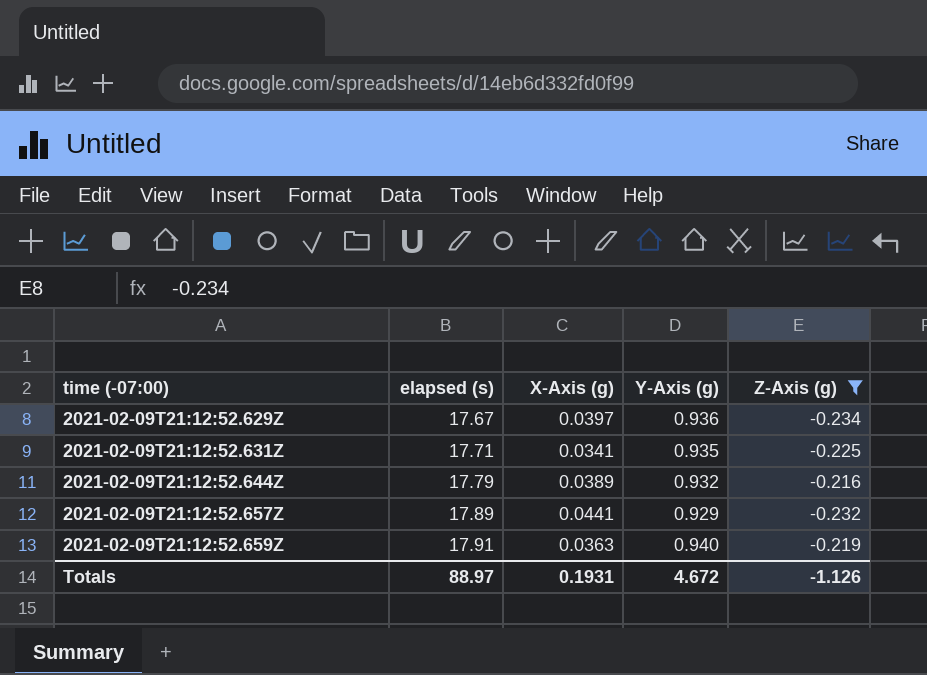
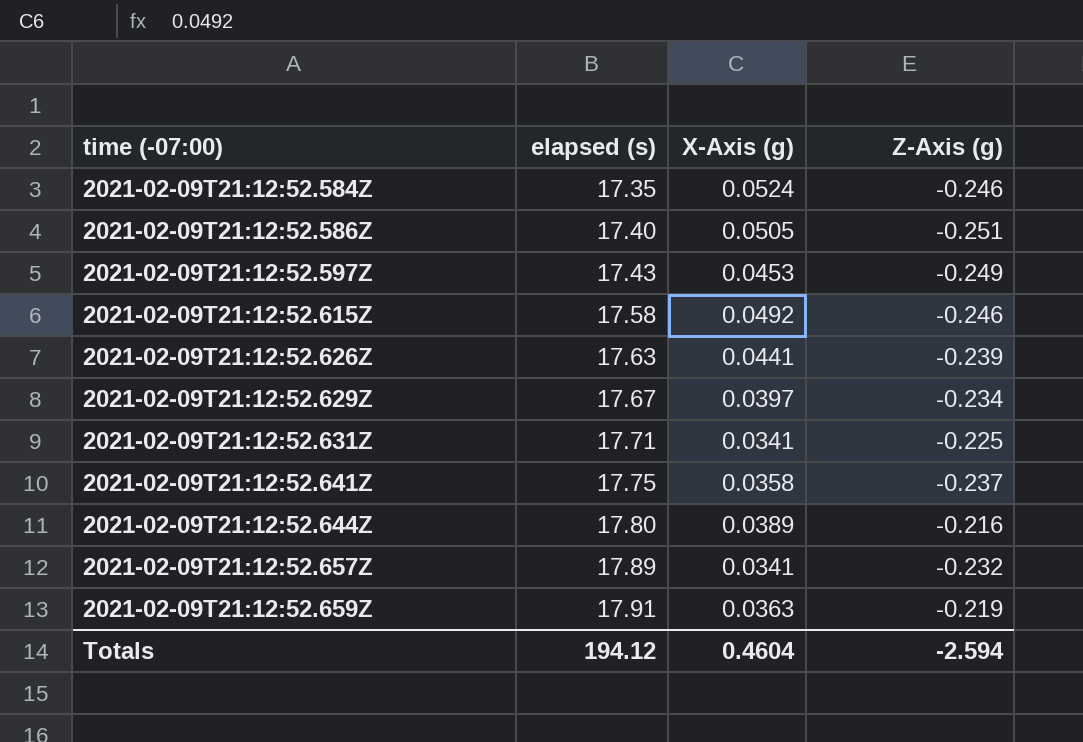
filter: Z-Axis (g) >= -0.234 -> none
column Y-Axis (g) | position: 4 -> none
2021-02-09T21:12:52.644Z | elapsed (s): 17.79 -> 17.80
2021-02-09T21:12:52.657Z | X-Axis (g): 0.0441 -> 0.0341
Totals | elapsed (s): 88.97 -> 194.12
Totals | X-Axis (g): 0.1931 -> 0.4604
Totals | Z-Axis (g): -1.126 -> -2.594

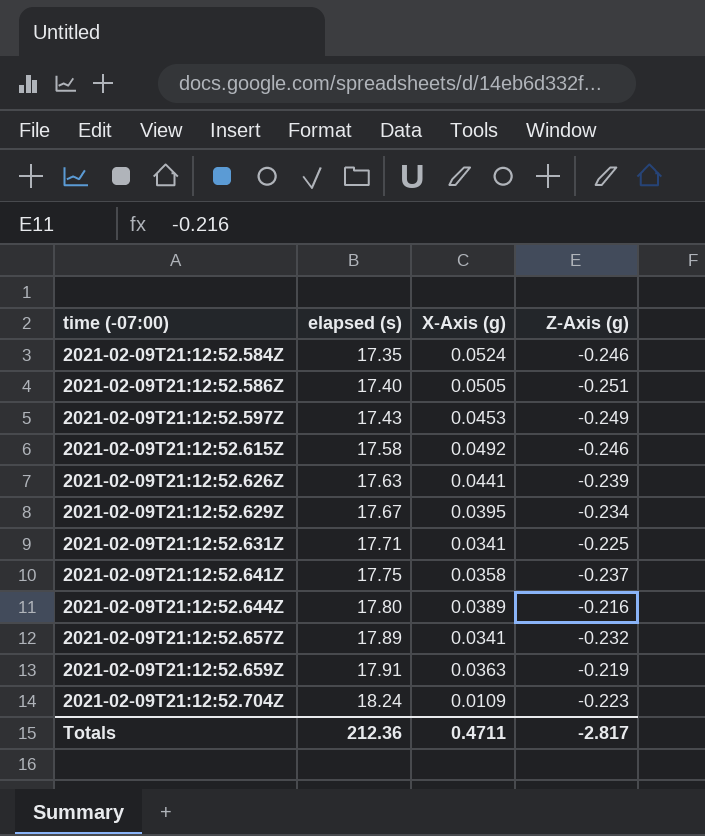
2021-02-09T21:12:52.629Z | X-Axis (g): 0.0397 -> 0.0395
row 2021-02-09T21:12:52.704Z: none -> 18.24 | 0.0109 | -0.223
Totals | elapsed (s): 194.12 -> 212.36
Totals | X-Axis (g): 0.4604 -> 0.4711
Totals | Z-Axis (g): -2.594 -> -2.817

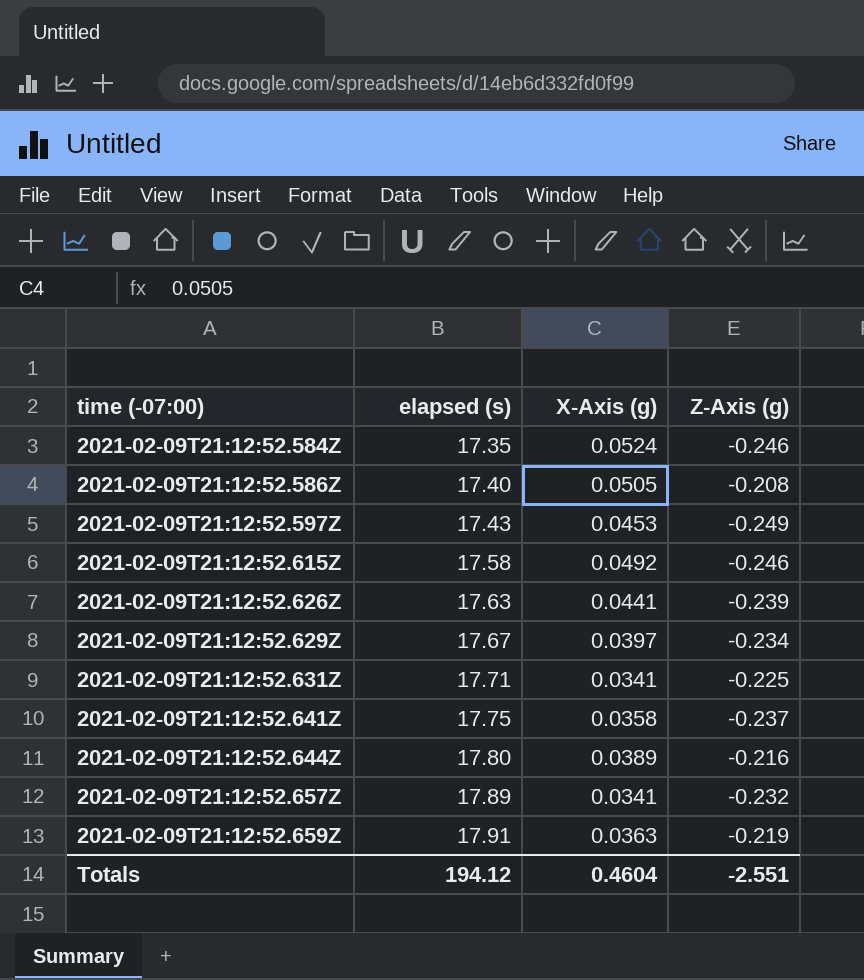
row 2021-02-09T21:12:52.704Z: 18.24 | 0.0109 | -0.223 -> none
2021-02-09T21:12:52.586Z | Z-Axis (g): -0.251 -> -0.208
2021-02-09T21:12:52.629Z | X-Axis (g): 0.0395 -> 0.0397
Totals | elapsed (s): 212.36 -> 194.12
Totals | X-Axis (g): 0.4711 -> 0.4604
Totals | Z-Axis (g): -2.817 -> -2.551

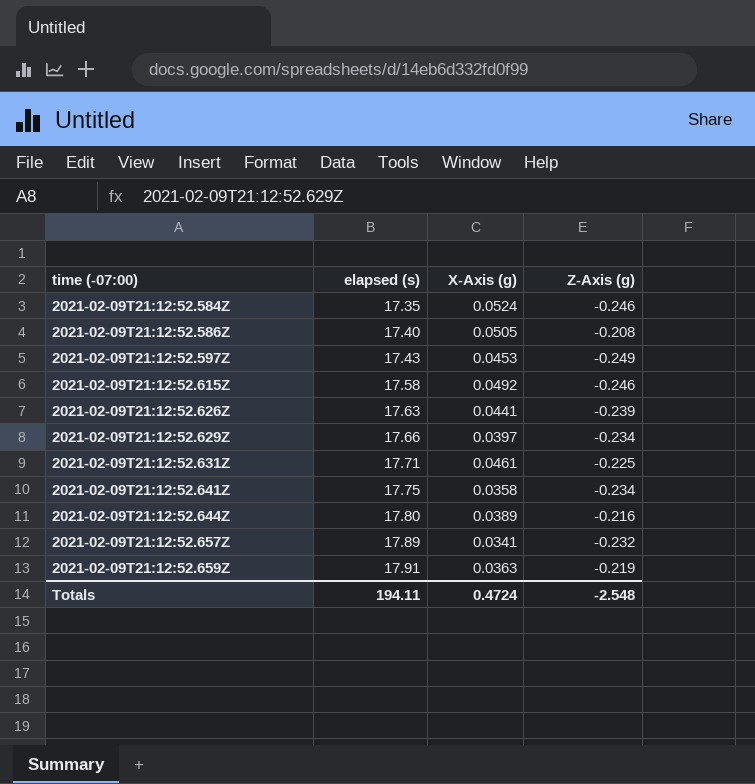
2021-02-09T21:12:52.629Z | elapsed (s): 17.67 -> 17.66
2021-02-09T21:12:52.631Z | X-Axis (g): 0.0341 -> 0.0461
2021-02-09T21:12:52.641Z | Z-Axis (g): -0.237 -> -0.234
Totals | elapsed (s): 194.12 -> 194.11
Totals | X-Axis (g): 0.4604 -> 0.4724
Totals | Z-Axis (g): -2.551 -> -2.548

